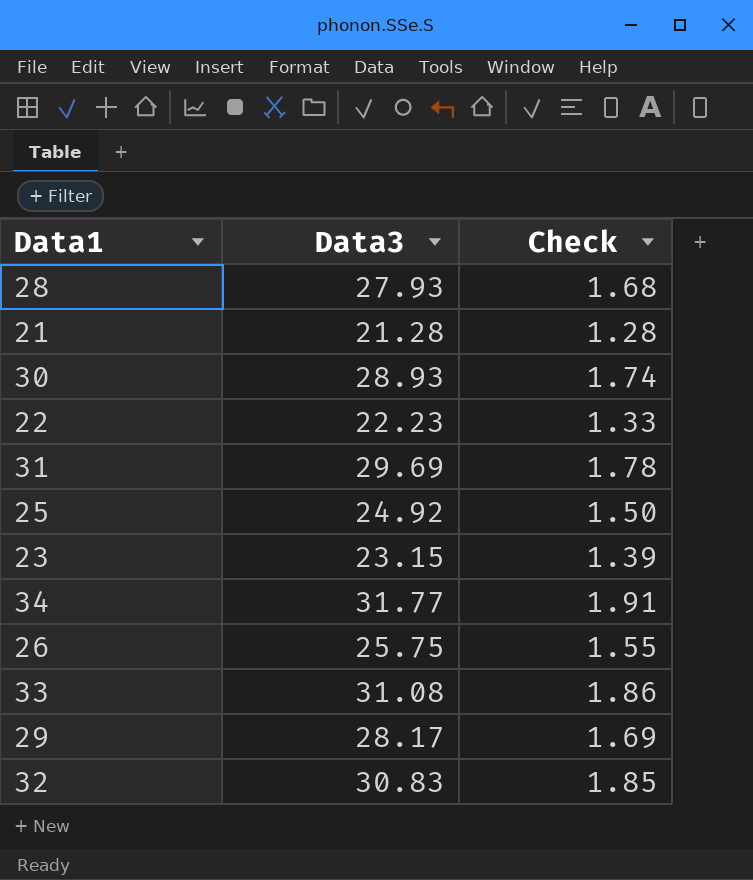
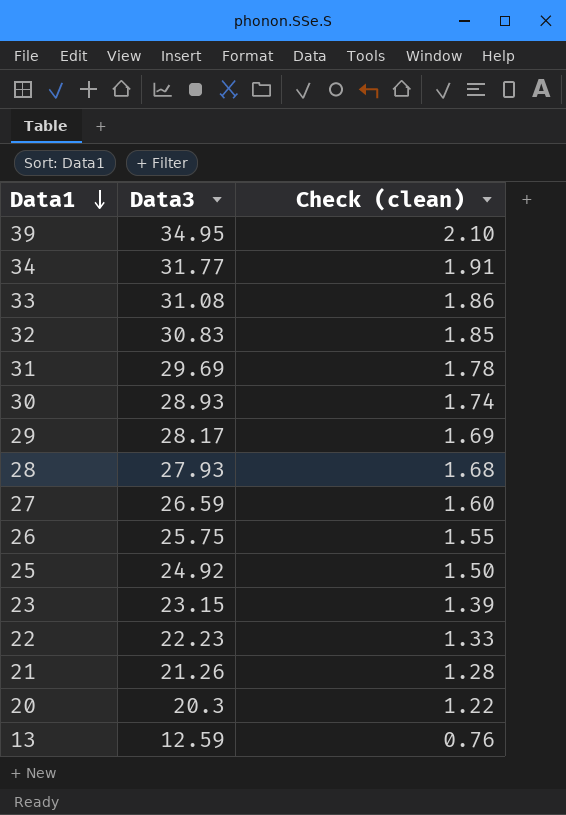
row order: none -> Data1 descending
column name: Check -> Check (clean)
row 39: none -> 34.95 | 2.10
row 27: none -> 26.59 | 1.60
21 | Data3: 21.28 -> 21.26
row 20: none -> 20.3 | 1.22
row 13: none -> 12.59 | 0.76

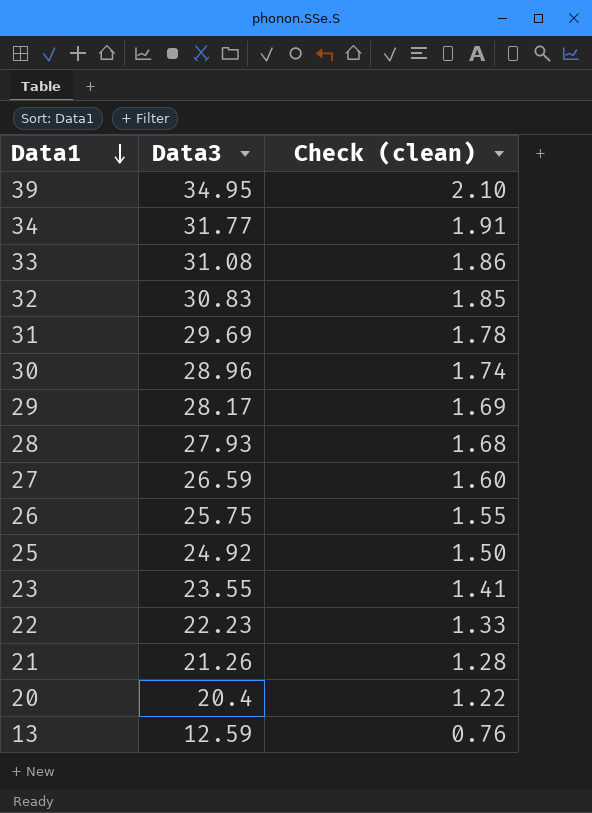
30 | Data3: 28.93 -> 28.96
23 | Data3: 23.15 -> 23.55
23 | Check (clean): 1.39 -> 1.41
20 | Data3: 20.3 -> 20.4

